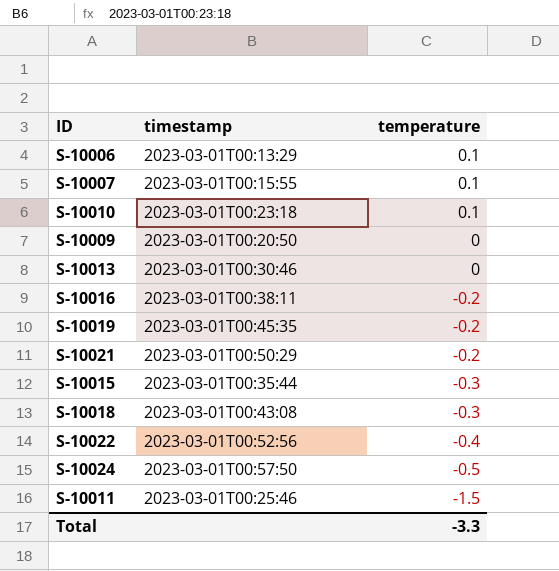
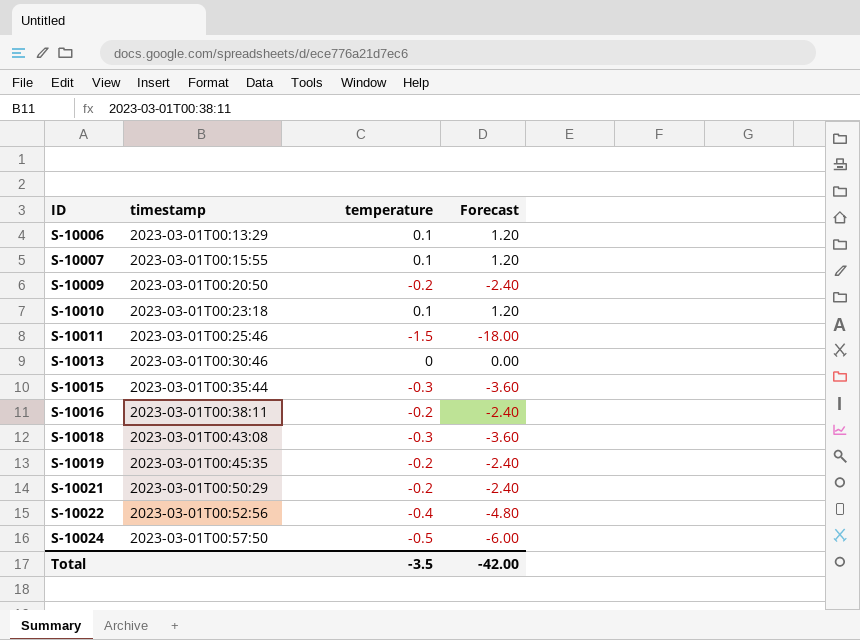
row order: temperature descending -> ID ascending
column Forecast | formula: none -> [temperature] * 12
S-10009 | temperature: 0 -> -0.2
Total | temperature: -3.3 -> -3.5

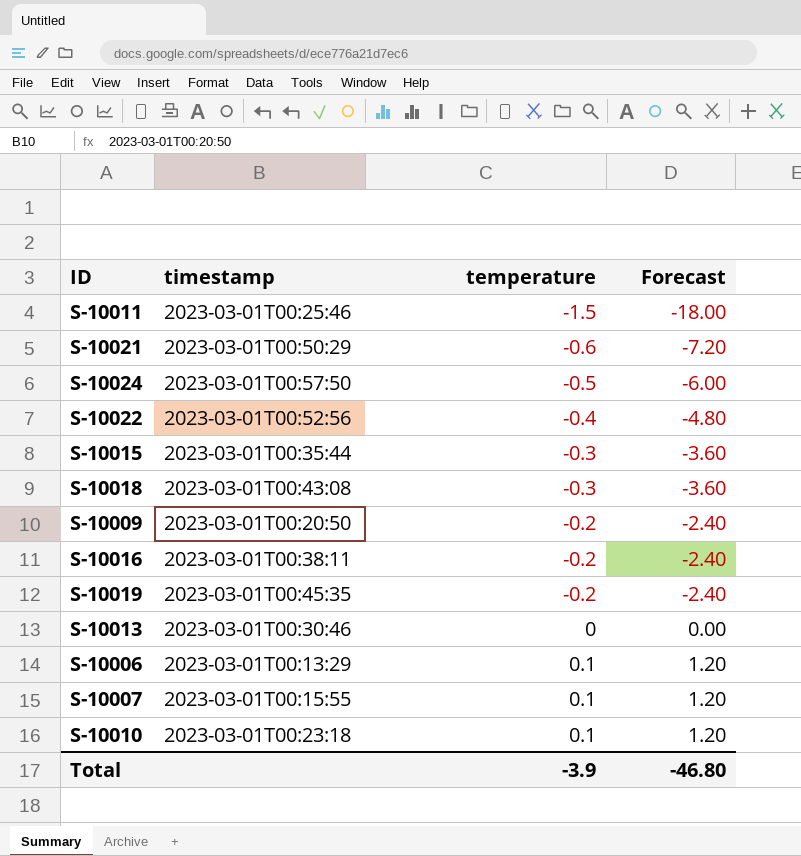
row order: ID ascending -> temperature ascending
S-10021 | temperature: -0.2 -> -0.6
S-10021 | Forecast: -2.40 -> -7.20
Total | temperature: -3.5 -> -3.9
Total | Forecast: -42.00 -> -46.80

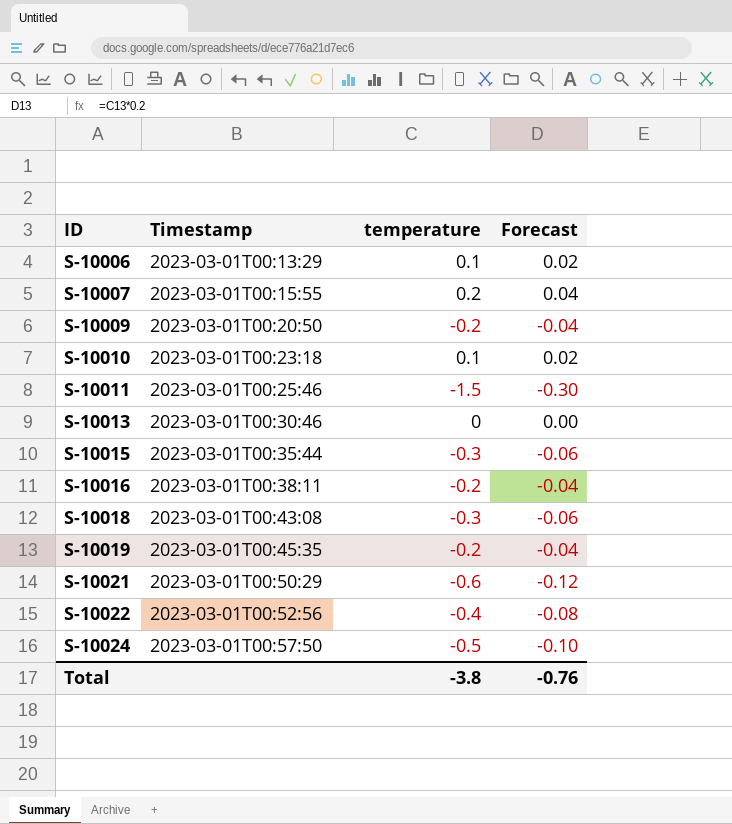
row order: temperature ascending -> ID ascending
column name: timestamp -> Timestamp
column Forecast | formula: [temperature] * 12 -> [temperature] * 0.2
S-10007 | temperature: 0.1 -> 0.2
Total | temperature: -3.9 -> -3.8
Total | Forecast: -46.80 -> -0.76

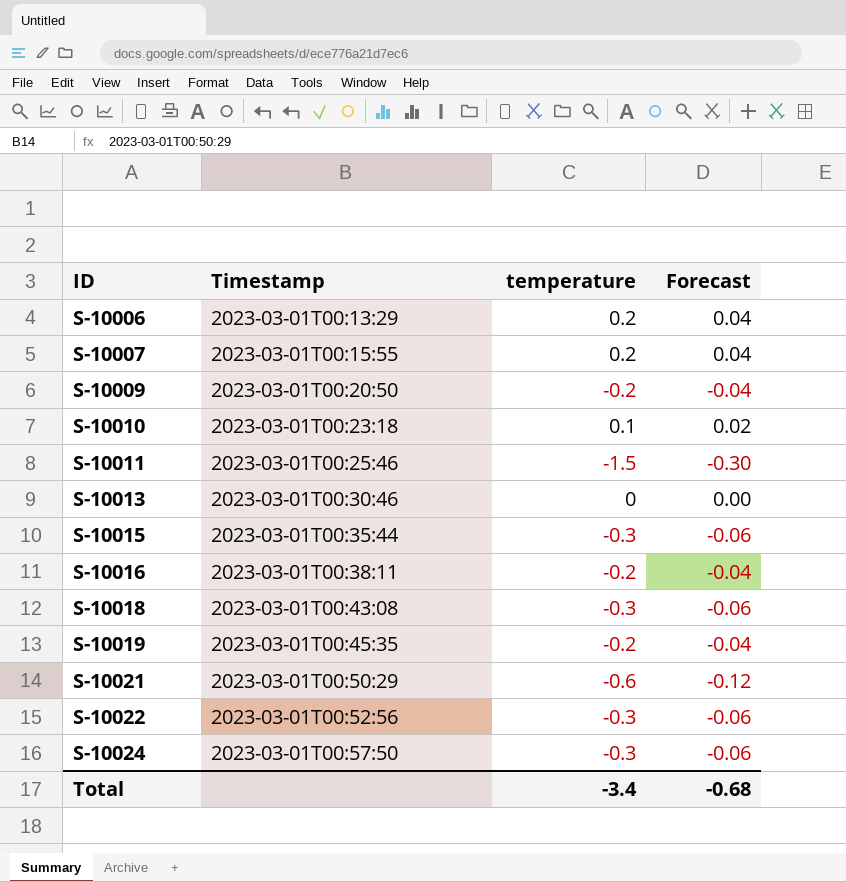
S-10006 | temperature: 0.1 -> 0.2
S-10006 | Forecast: 0.02 -> 0.04
S-10022 | temperature: -0.4 -> -0.3
S-10022 | Forecast: -0.08 -> -0.06
S-10024 | temperature: -0.5 -> -0.3
S-10024 | Forecast: -0.10 -> -0.06
Total | temperature: -3.8 -> -3.4
Total | Forecast: -0.76 -> -0.68

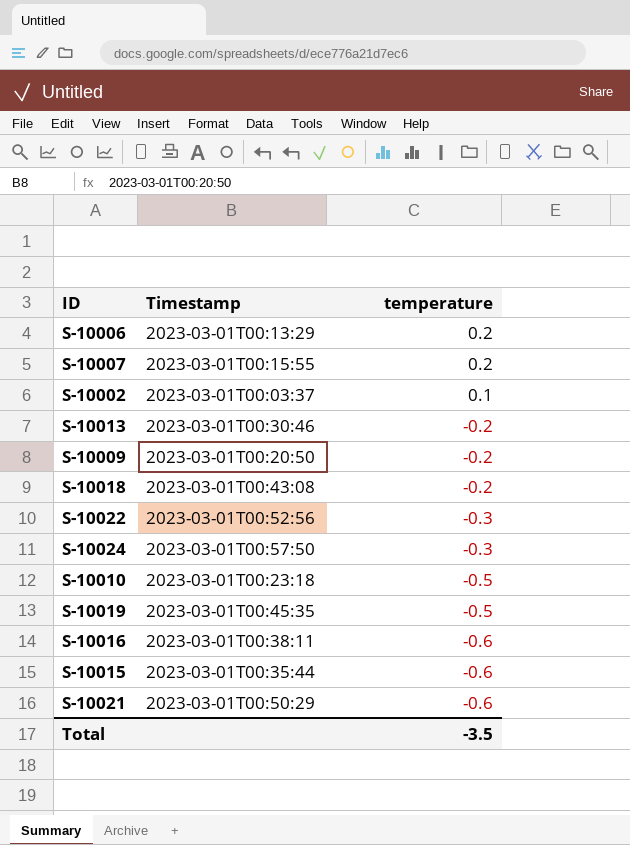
row order: ID ascending -> temperature descending
column Forecast | formula: [temperature] * 0.2 -> none
row S-10011: 2023-03-01T00:25:46 | -1.5 | -0.30 -> none
row S-10002: none -> 2023-03-01T00:03:37 | 0.1
S-10013 | temperature: 0 -> -0.2
S-10018 | temperature: -0.3 -> -0.2
S-10010 | temperature: 0.1 -> -0.5
S-10019 | temperature: -0.2 -> -0.5
S-10016 | temperature: -0.2 -> -0.6
S-10015 | temperature: -0.3 -> -0.6
Total | temperature: -3.4 -> -3.5

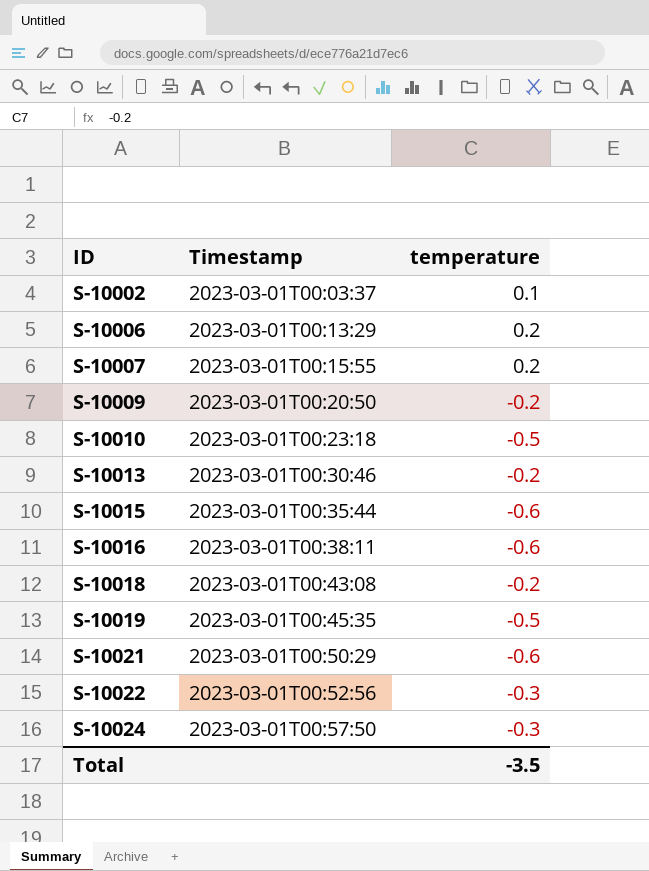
row order: temperature descending -> ID ascending

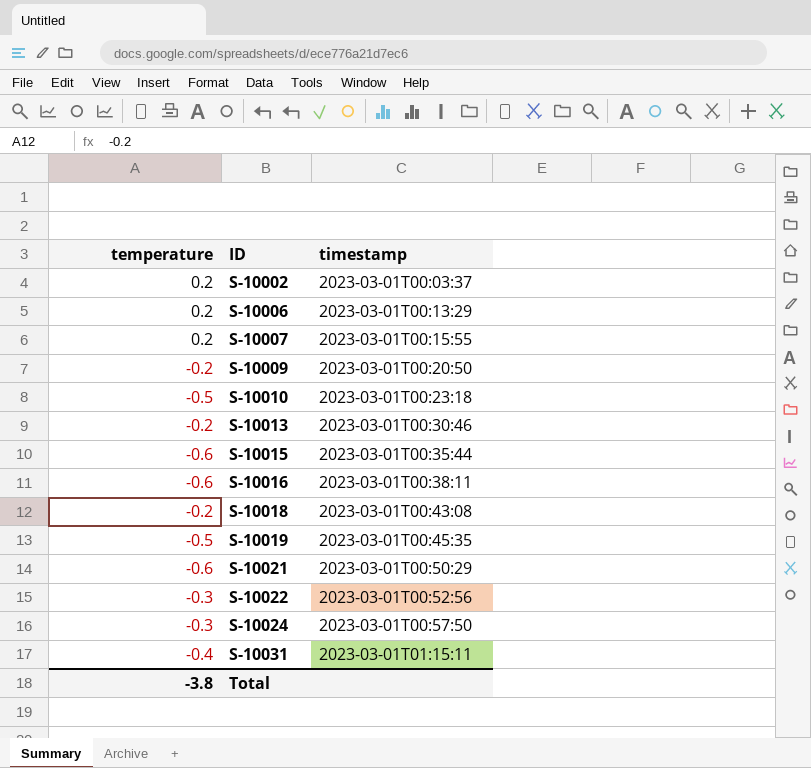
column temperature | position: 3 -> 1
column name: Timestamp -> timestamp
S-10002 | temperature: 0.1 -> 0.2
row S-10031: none -> -0.4 | 2023-03-01T01:15:11
Total | temperature: -3.5 -> -3.8

